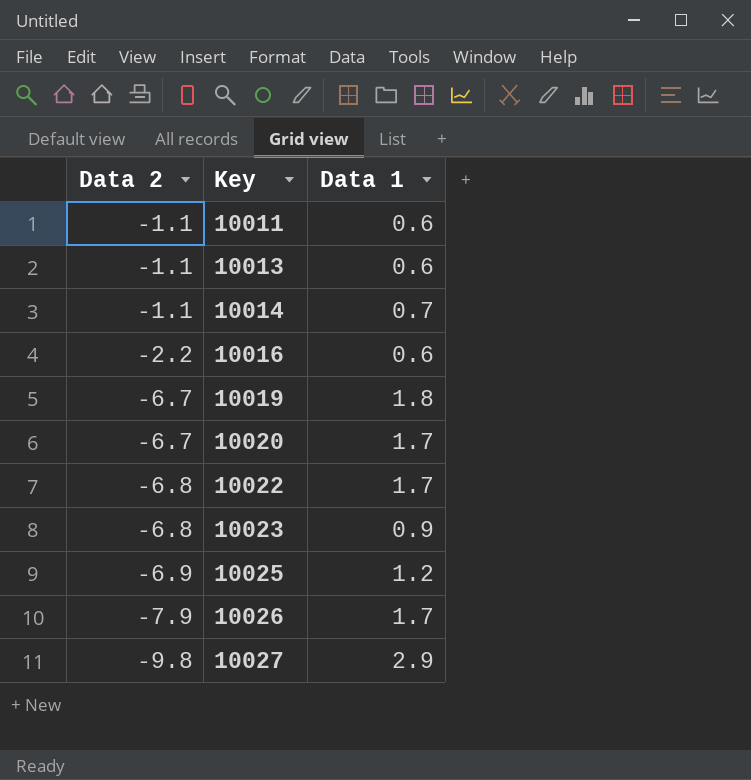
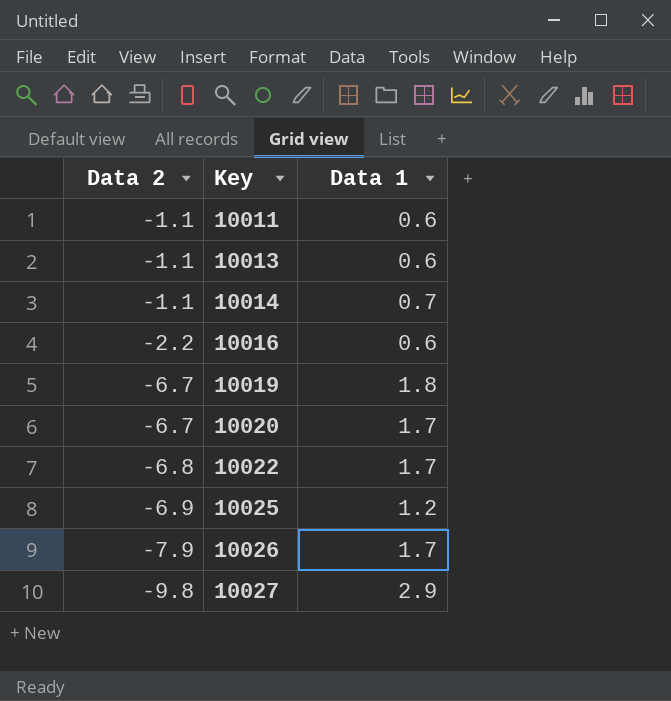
row 10023: -6.8 | 0.9 -> none

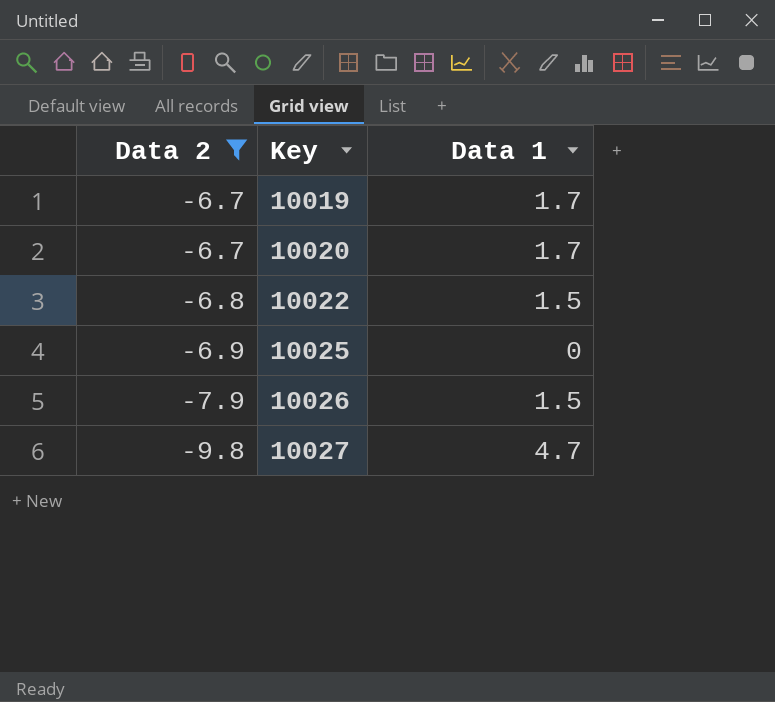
filter: none -> Data 2 <= -6.7
10019 | Data 1: 1.8 -> 1.7
10022 | Data 1: 1.7 -> 1.5
10025 | Data 1: 1.2 -> 0
10026 | Data 1: 1.7 -> 1.5
10027 | Data 1: 2.9 -> 4.7

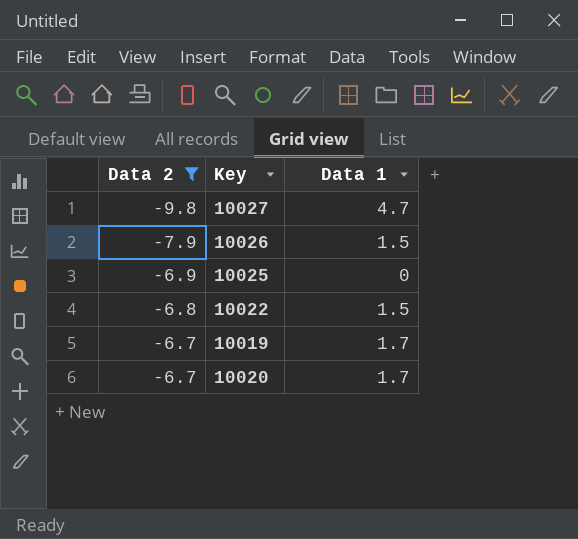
row order: Data 2 descending -> Data 2 ascending

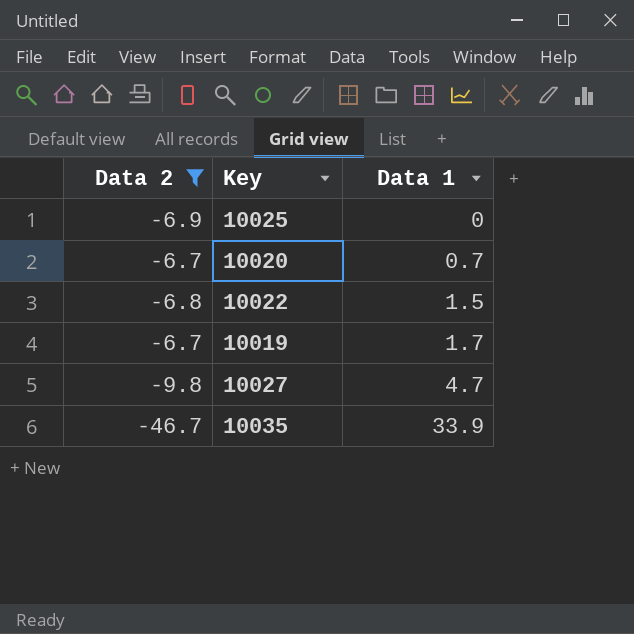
row order: Data 2 ascending -> Data 1 ascending
row 10026: -7.9 | 1.5 -> none
10020 | Data 1: 1.7 -> 0.7
row 10035: none -> -46.7 | 33.9

